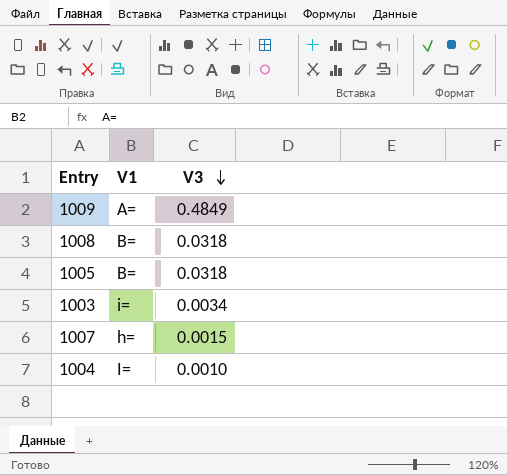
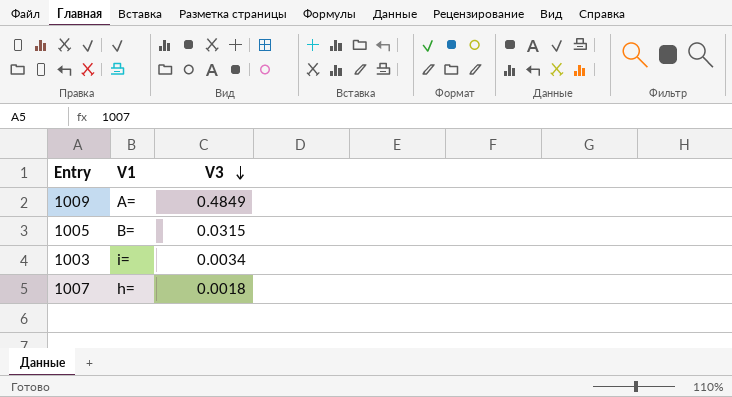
row 1008: B= | 0.0318 -> none
row 1004: I= | 0.0010 -> none
1005 | V3: 0.0318 -> 0.0315
1007 | V3: 0.0015 -> 0.0018

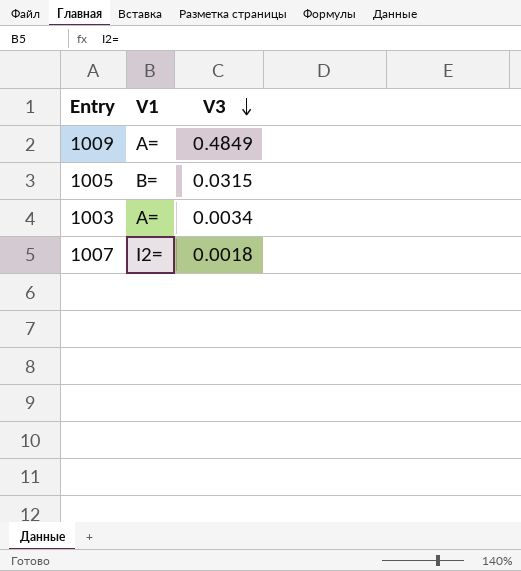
1003 | V1: i= -> A=
1007 | V1: h= -> I2=

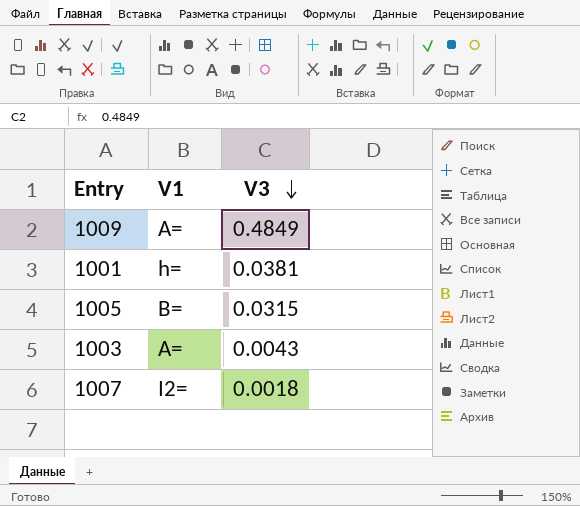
row 1001: none -> h= | 0.0381
1003 | V3: 0.0034 -> 0.0043

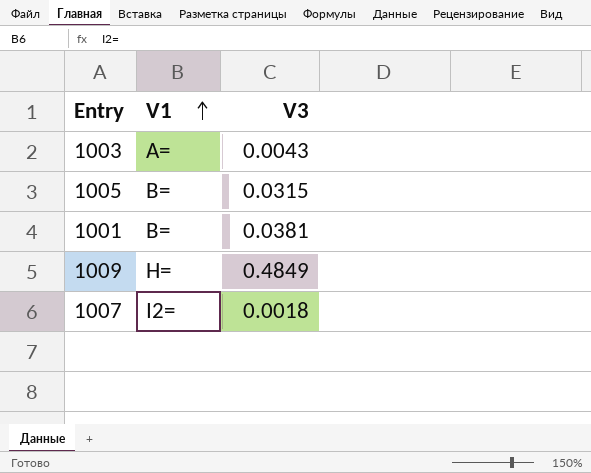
row order: V3 descending -> V1 ascending
1001 | V1: h= -> B=
1009 | V1: A= -> H=

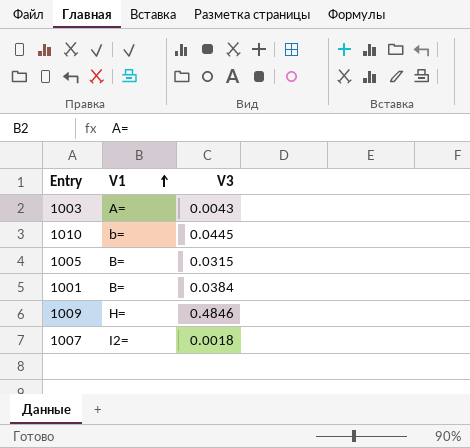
row 1010: none -> b= | 0.0445
1001 | V3: 0.0381 -> 0.0384
1009 | V3: 0.4849 -> 0.4846

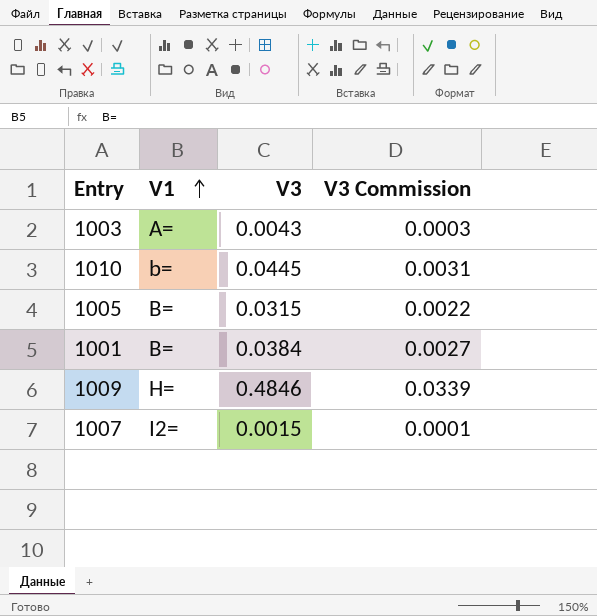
column V3 Commission | formula: none -> [V3] * 0.07
1007 | V3: 0.0018 -> 0.0015

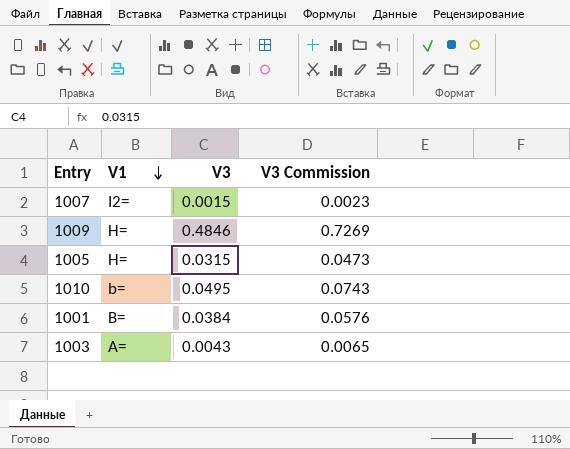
row order: V1 ascending -> V1 descending
column V3 Commission | formula: [V3] * 0.07 -> [V3] * 1.5
1005 | V1: B= -> H=
1010 | V3: 0.0445 -> 0.0495

